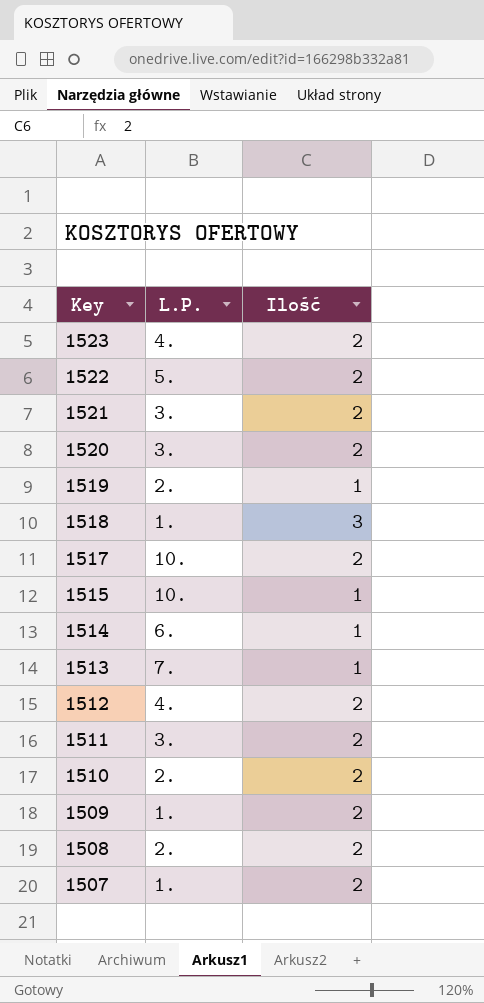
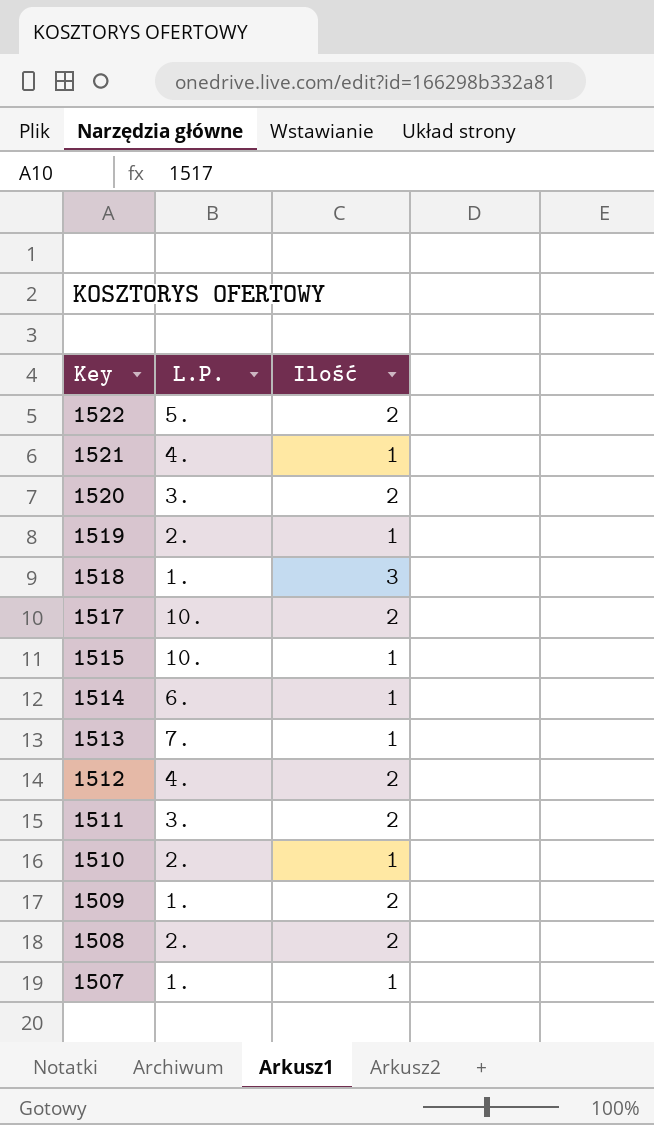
row 1523: 4. | 2 -> none
1521 | L.P.: 3. -> 4.
1521 | Ilość: 2 -> 1
1510 | Ilość: 2 -> 1
1507 | Ilość: 2 -> 1

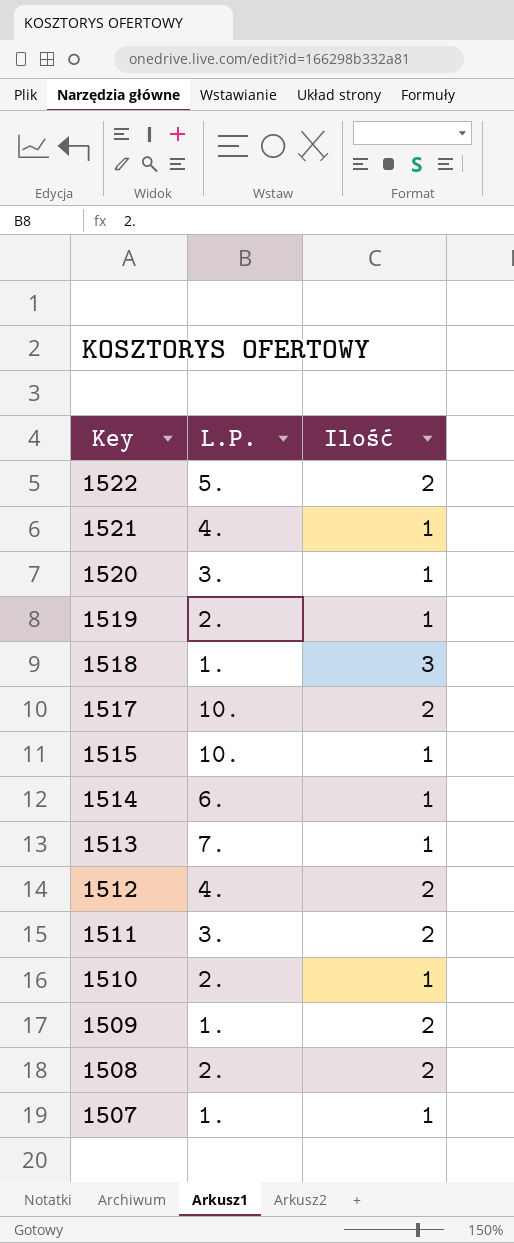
1520 | Ilość: 2 -> 1

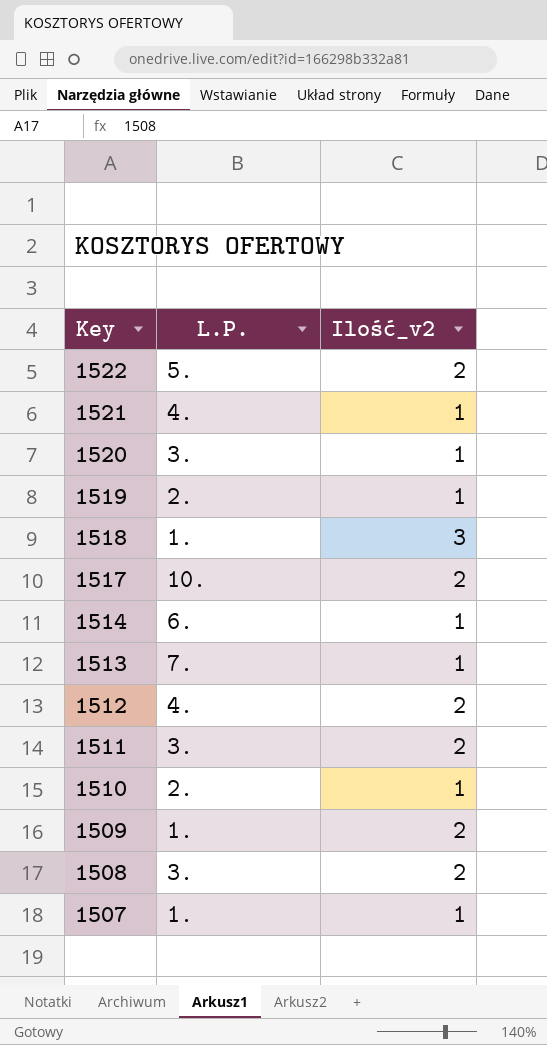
column name: Ilość -> Ilość_v2
row 1515: 10. | 1 -> none
1508 | L.P.: 2. -> 3.

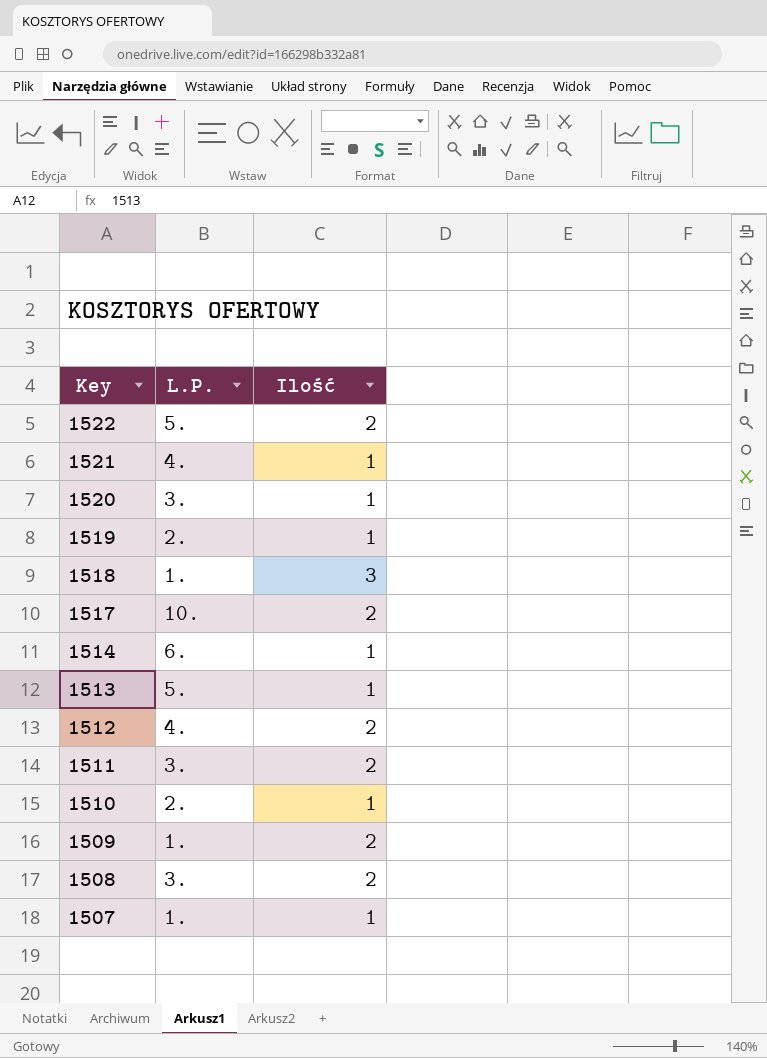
column name: Ilość_v2 -> Ilość
1513 | L.P.: 7. -> 5.

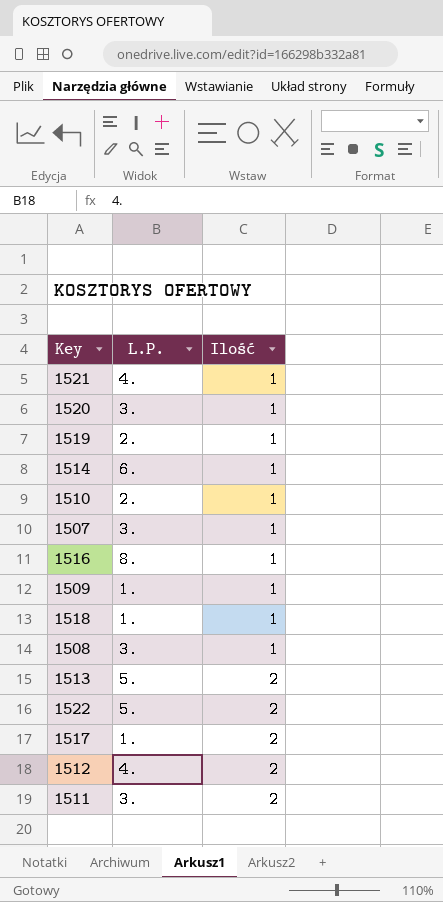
row order: Key descending -> Ilość ascending
1507 | L.P.: 1. -> 3.
row 1516: none -> 8. | 1
1509 | Ilość: 2 -> 1
1518 | Ilość: 3 -> 1
1508 | Ilość: 2 -> 1
1513 | Ilość: 1 -> 2
1517 | L.P.: 10. -> 1.

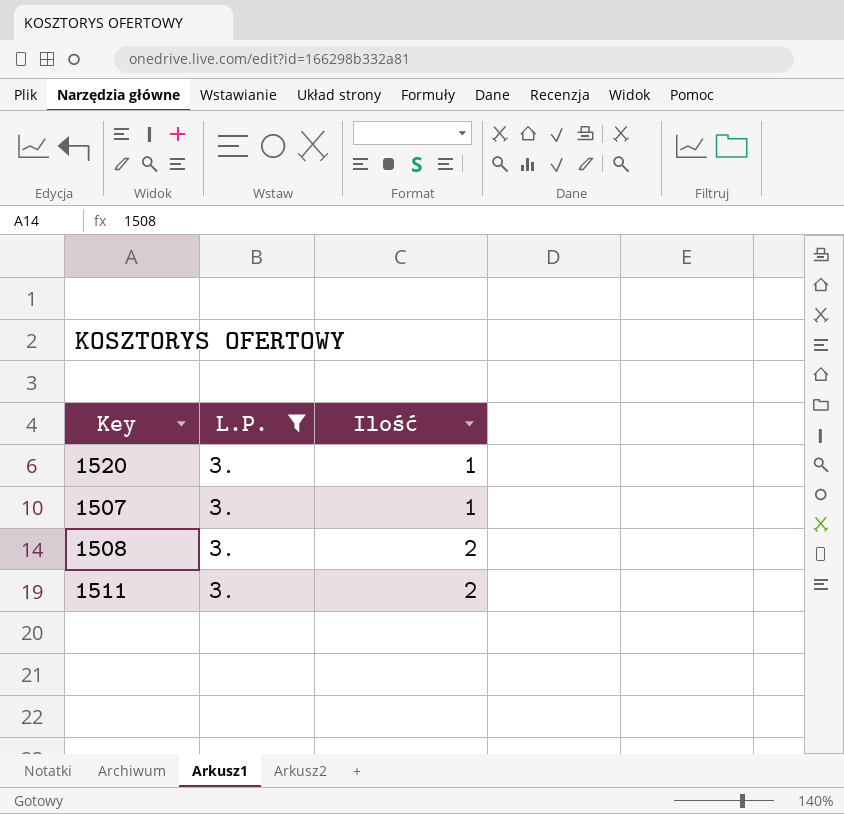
filter: none -> L.P. = 3.
1508 | Ilość: 1 -> 2

